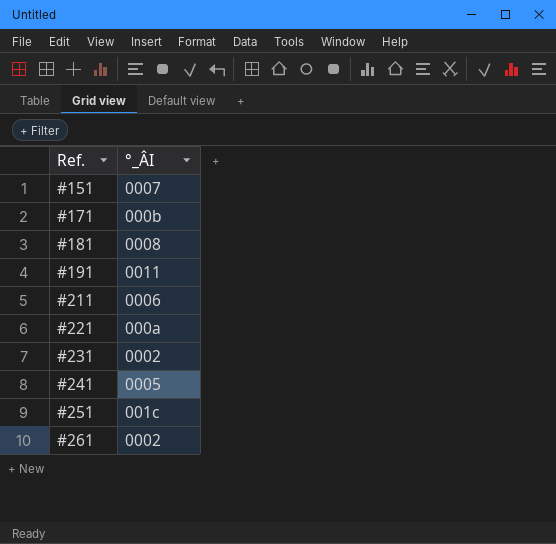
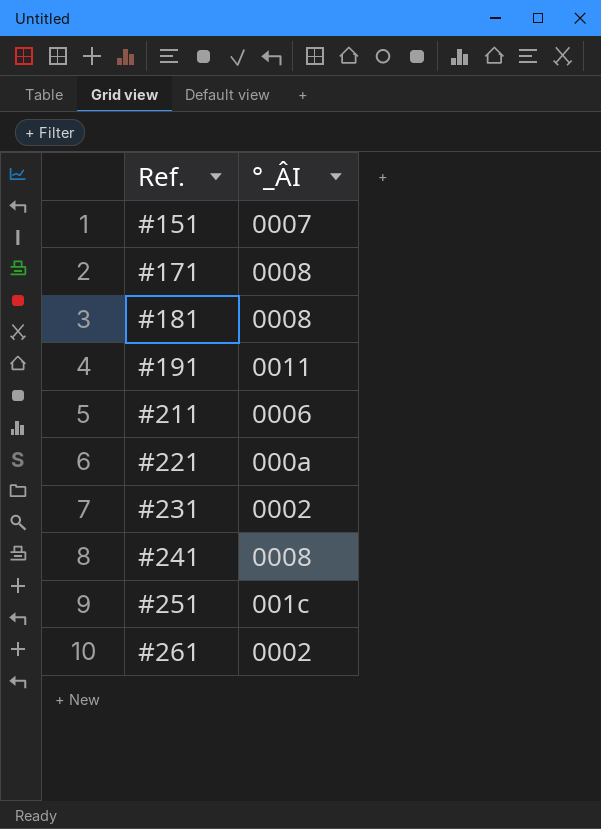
#171 | °_ÂI: 000b -> 0008
#241 | °_ÂI: 0005 -> 0008

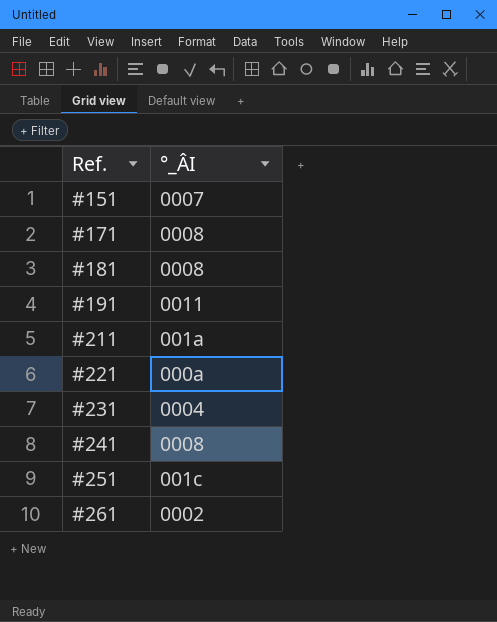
#211 | °_ÂI: 0006 -> 001a
#231 | °_ÂI: 0002 -> 0004

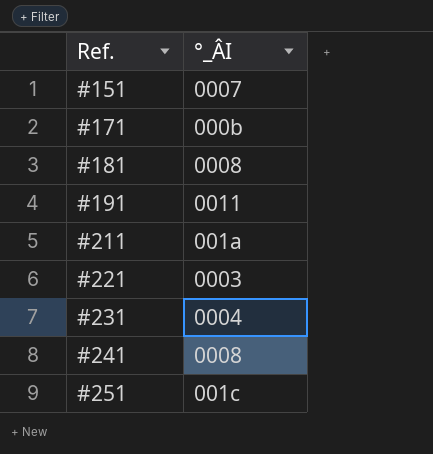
row #261: 0002 -> none
#171 | °_ÂI: 0008 -> 000b
#221 | °_ÂI: 000a -> 0003

